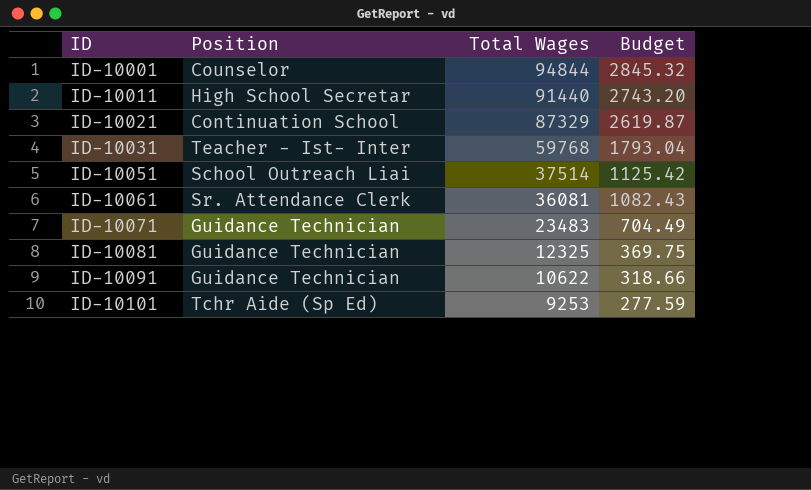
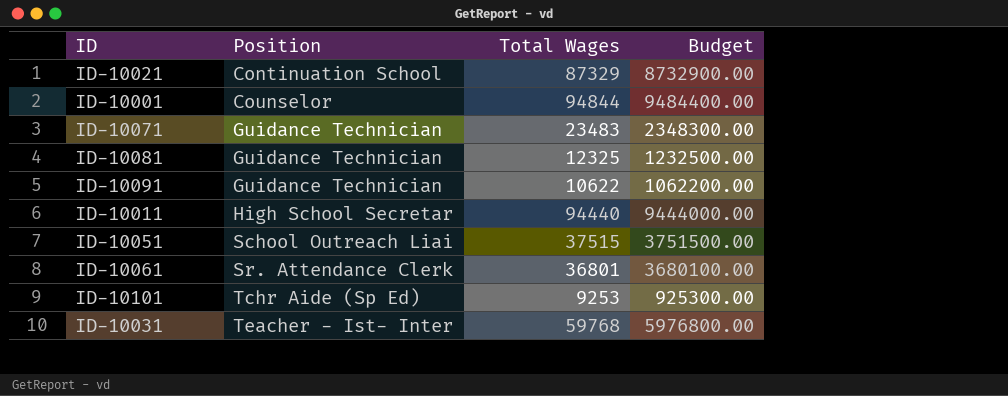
row order: ID ascending -> Position ascending
column Budget | formula: [Total Wages] * 0.03 -> [Total Wages] * 100
ID-10011 | Total Wages: 91440 -> 94440
ID-10051 | Total Wages: 37514 -> 37515
ID-10061 | Total Wages: 36081 -> 36801

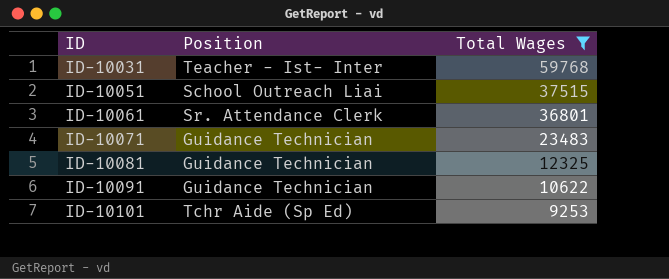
filter: none -> Total Wages <= 59768
row order: Position ascending -> ID ascending
column Budget | formula: [Total Wages] * 100 -> none

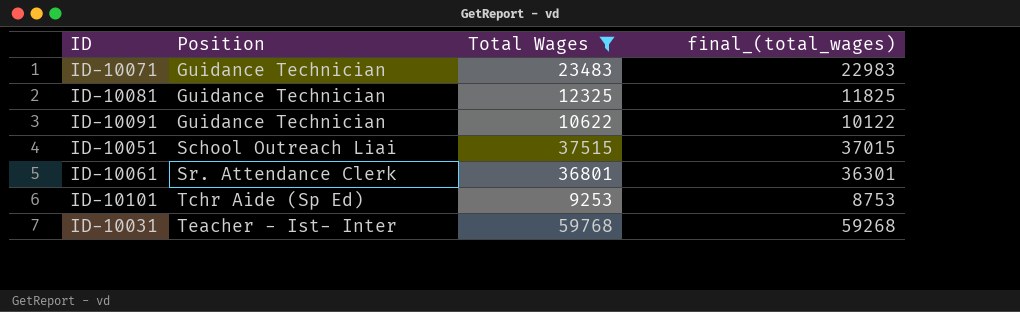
row order: ID ascending -> Position ascending
column final_(total_wages) | formula: none -> [Total Wages] - 500

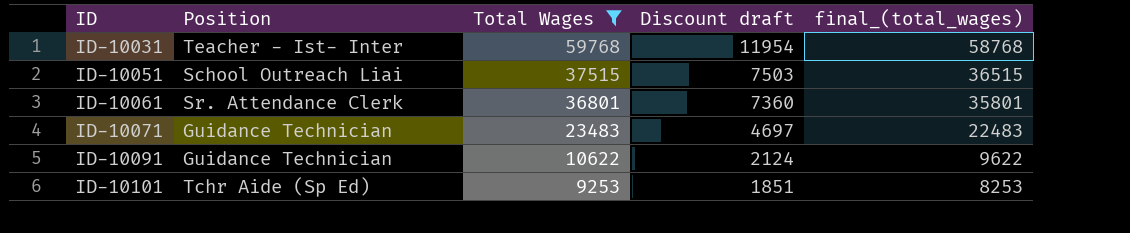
row order: Position ascending -> ID ascending
column Discount draft | formula: none -> [Total Wages] * 0.2
column final_(total_wages) | formula: [Total Wages] - 500 -> [Total Wages] - 1000
row ID-10081: Guidance Technician | 12325 | 11825 -> none

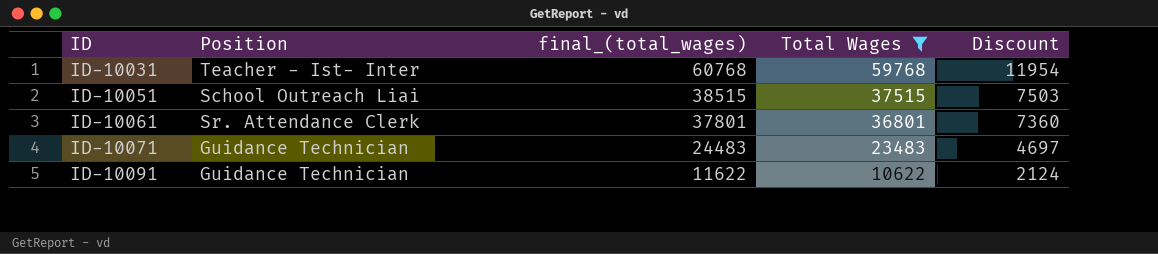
column final_(total_wages) | formula: [Total Wages] - 1000 -> [Total Wages] + 1000
column final_(total_wages) | position: 5 -> 3
column name: Discount draft -> Discount
row ID-10101: Tchr Aide (Sp Ed) | 9253 | 1851 | 8253 -> none

